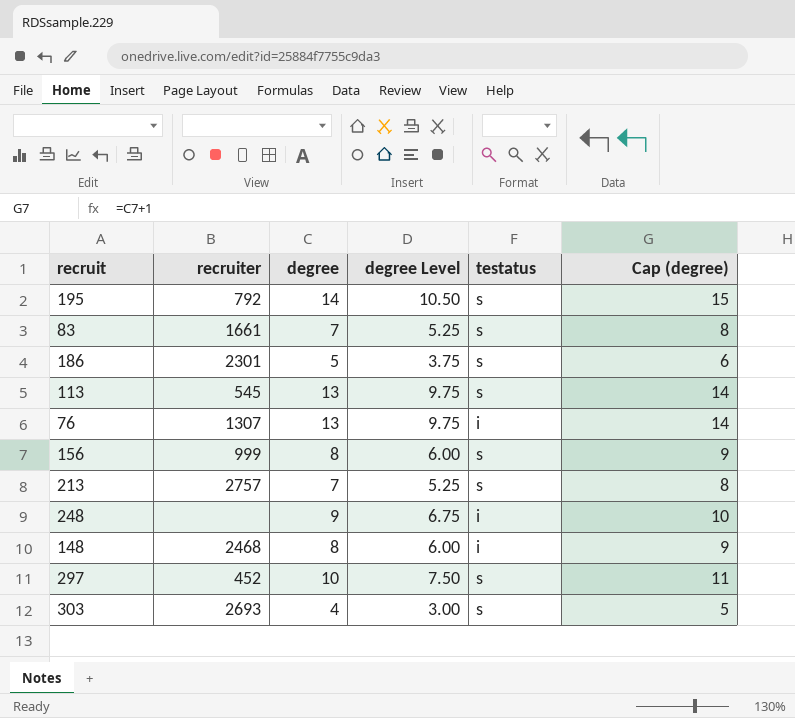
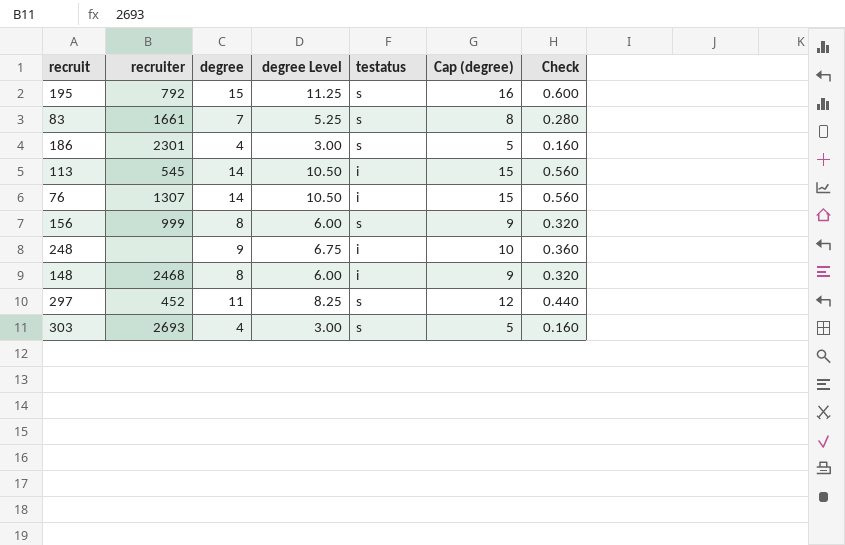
column Check | formula: none -> [degree] * 0.04
row 213: 2757 | 7 | 5.25 | s | 8 -> none
195 | degree: 14 -> 15
195 | degree Level: 10.50 -> 11.25
195 | Cap (degree): 15 -> 16
186 | degree: 5 -> 4
186 | degree Level: 3.75 -> 3.00
186 | Cap (degree): 6 -> 5
113 | degree: 13 -> 14
113 | degree Level: 9.75 -> 10.50
113 | testatus: s -> i
113 | Cap (degree): 14 -> 15
76 | degree: 13 -> 14
76 | degree Level: 9.75 -> 10.50
76 | Cap (degree): 14 -> 15
297 | degree: 10 -> 11
297 | degree Level: 7.50 -> 8.25
297 | Cap (degree): 11 -> 12

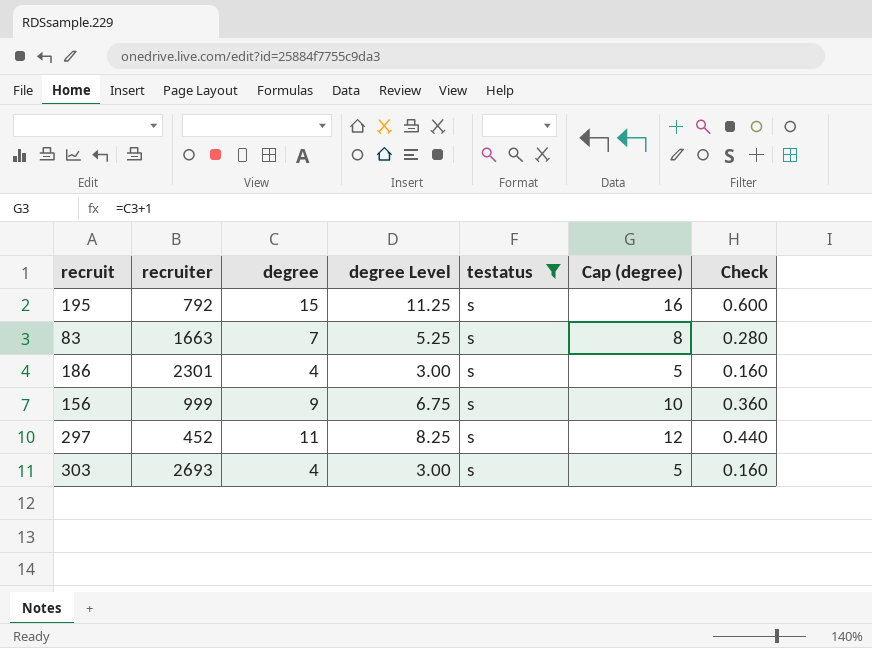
filter: none -> testatus = s
83 | recruiter: 1661 -> 1663
156 | degree: 8 -> 9
156 | degree Level: 6.00 -> 6.75
156 | Cap (degree): 9 -> 10
156 | Check: 0.320 -> 0.360

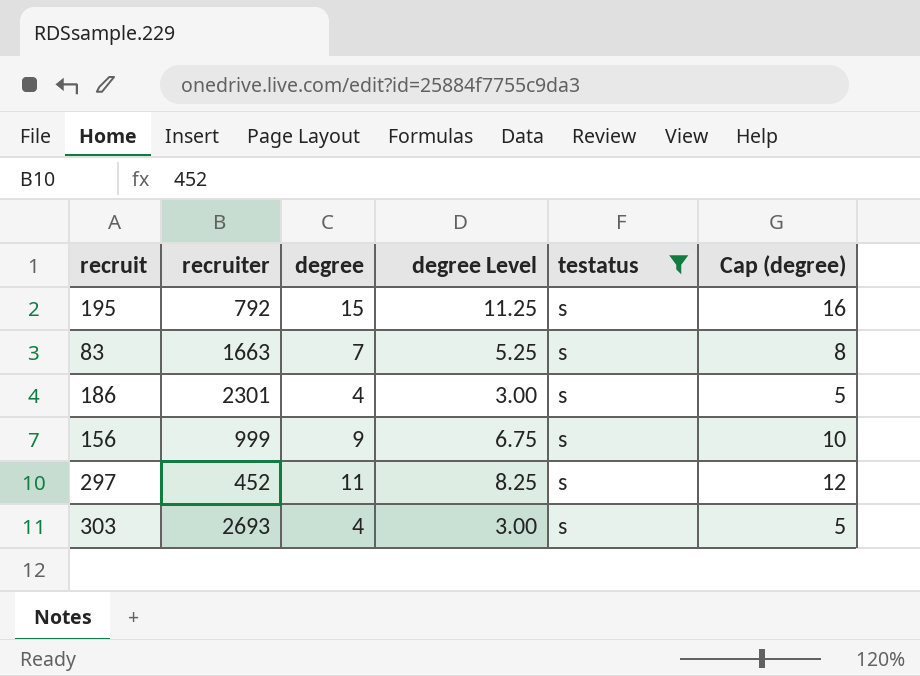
column Check | formula: [degree] * 0.04 -> none

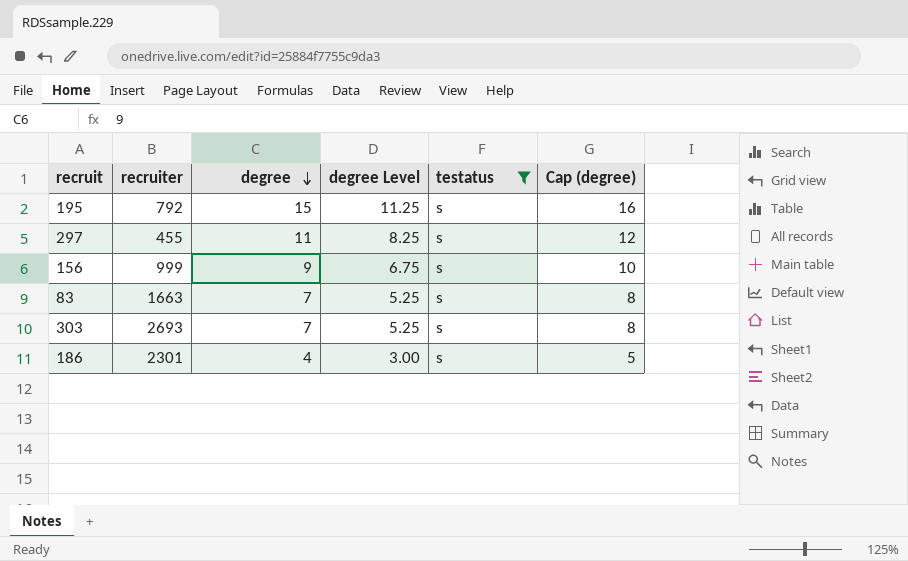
row order: none -> degree descending
297 | recruiter: 452 -> 455
303 | degree: 4 -> 7
303 | degree Level: 3.00 -> 5.25
303 | Cap (degree): 5 -> 8

